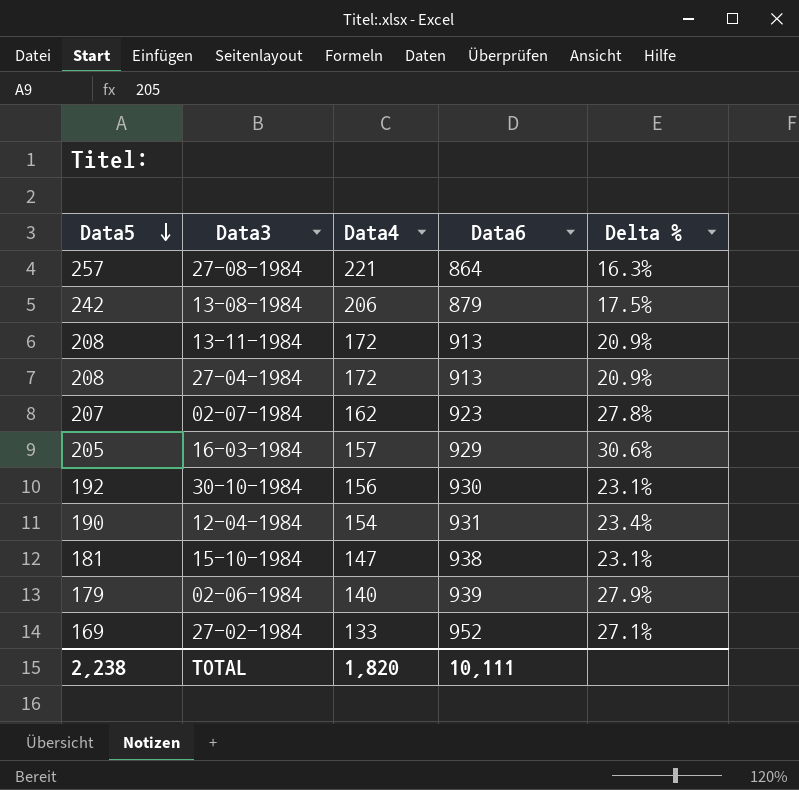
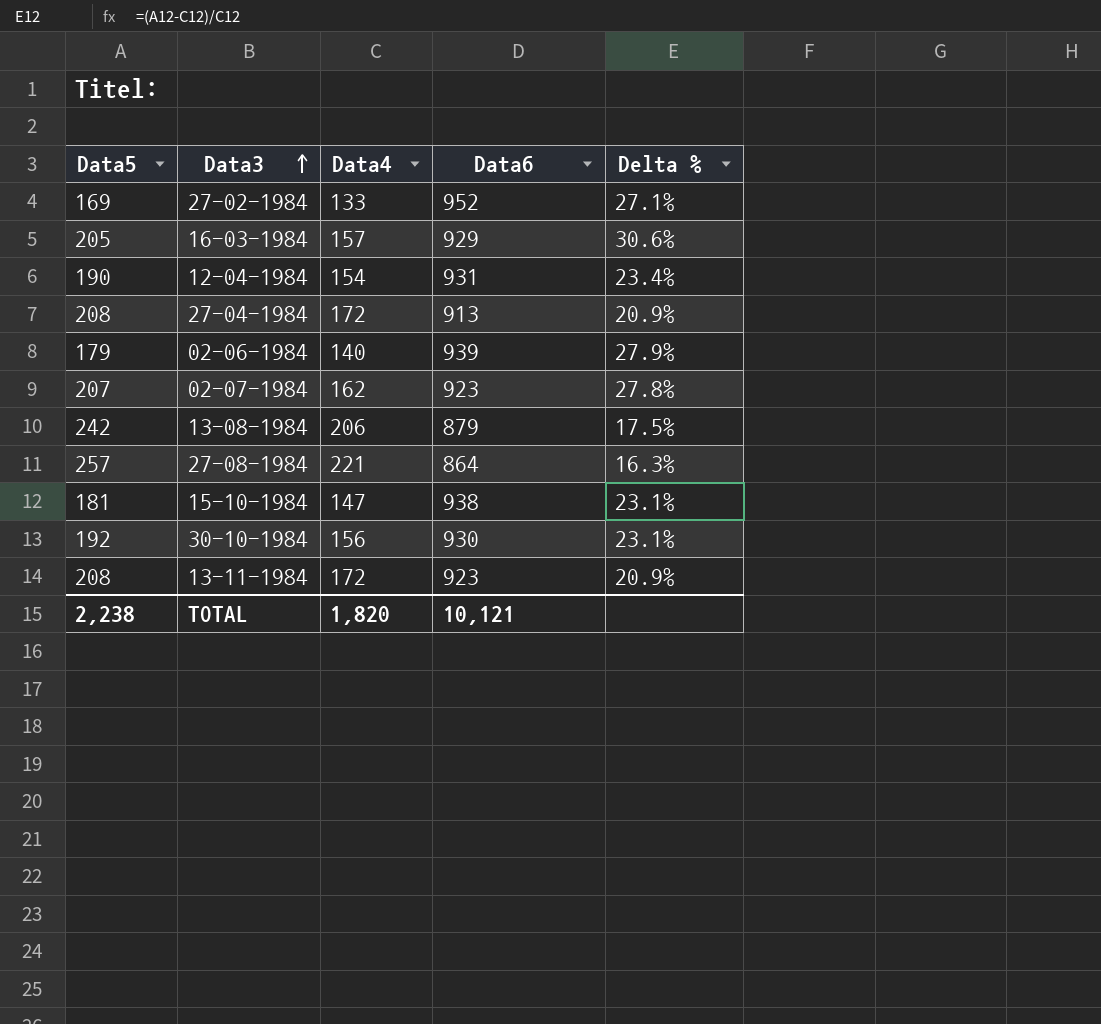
row order: Data5 descending -> Data3 ascending
13-11-1984 | Data6: 913 -> 923
TOTAL | Data6: 10,111 -> 10,121

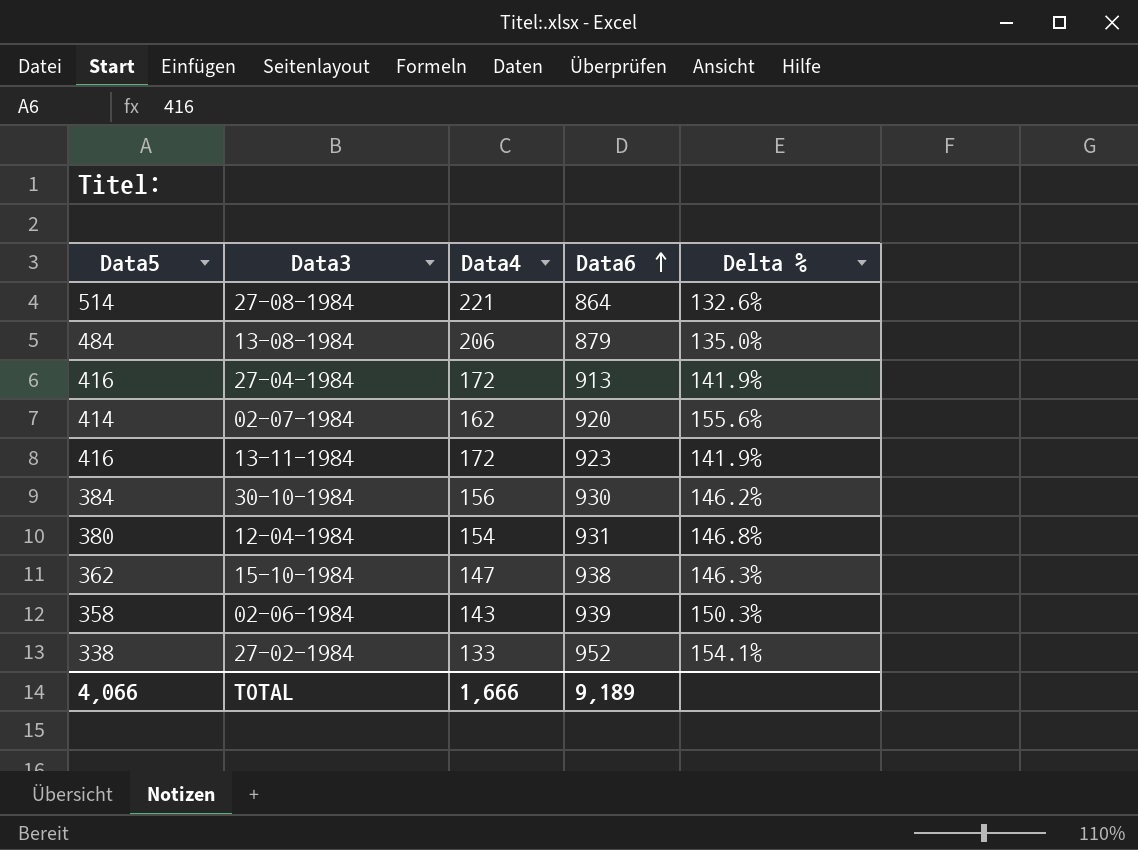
row order: Data3 ascending -> Data6 ascending
row 16-03-1984: 205 | 157 | 929 | 30.6% -> none
27-08-1984 | Data5: 257 -> 514
27-08-1984 | Delta %: 16.3% -> 132.6%
13-08-1984 | Data5: 242 -> 484
13-08-1984 | Delta %: 17.5% -> 135.0%
27-04-1984 | Data5: 208 -> 416
27-04-1984 | Delta %: 20.9% -> 141.9%
02-07-1984 | Data5: 207 -> 414
02-07-1984 | Data6: 923 -> 920
02-07-1984 | Delta %: 27.8% -> 155.6%
13-11-1984 | Data5: 208 -> 416
13-11-1984 | Delta %: 20.9% -> 141.9%
30-10-1984 | Data5: 192 -> 384
30-10-1984 | Delta %: 23.1% -> 146.2%
12-04-1984 | Data5: 190 -> 380
12-04-1984 | Delta %: 23.4% -> 146.8%
15-10-1984 | Data5: 181 -> 362
15-10-1984 | Delta %: 23.1% -> 146.3%
02-06-1984 | Data5: 179 -> 358
02-06-1984 | Data4: 140 -> 143
02-06-1984 | Delta %: 27.9% -> 150.3%
27-02-1984 | Data5: 169 -> 338
27-02-1984 | Delta %: 27.1% -> 154.1%
TOTAL | Data5: 2,238 -> 4,066
TOTAL | Data4: 1,820 -> 1,666
TOTAL | Data6: 10,121 -> 9,189

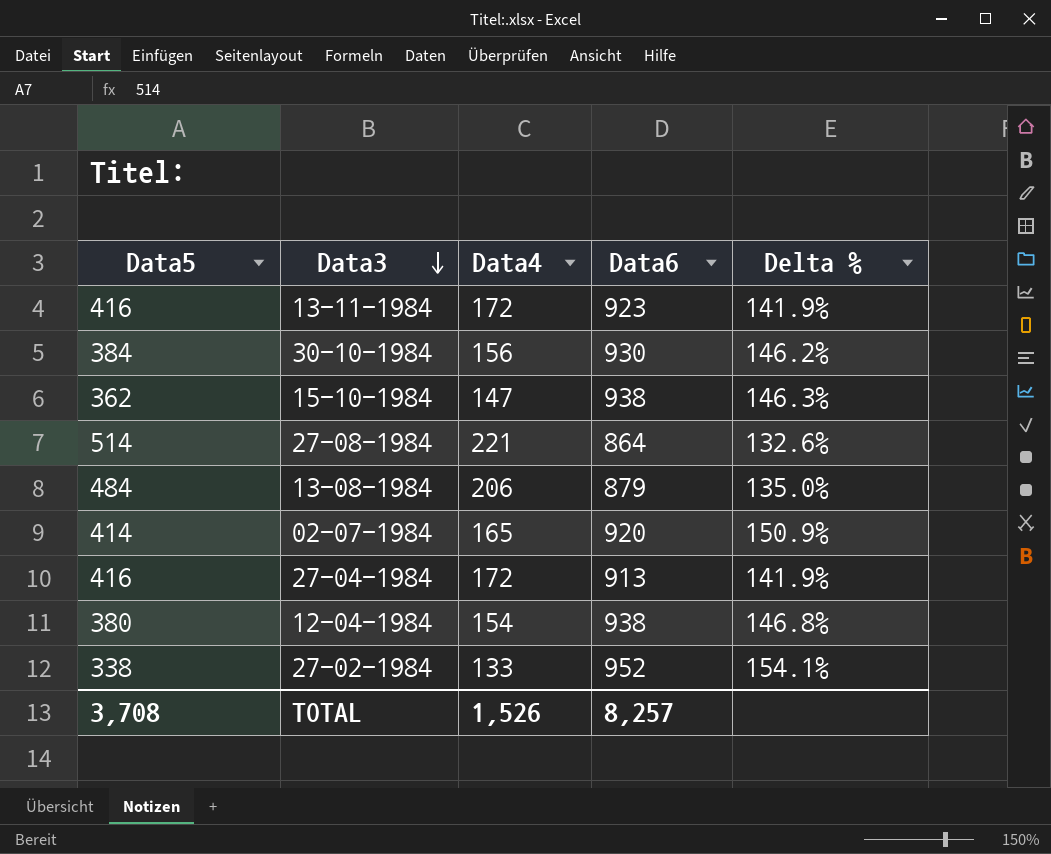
row order: Data6 ascending -> Data3 descending
row 02-06-1984: 358 | 143 | 939 | 150.3% -> none
02-07-1984 | Data4: 162 -> 165
02-07-1984 | Delta %: 155.6% -> 150.9%
12-04-1984 | Data6: 931 -> 938
TOTAL | Data5: 4,066 -> 3,708
TOTAL | Data4: 1,666 -> 1,526
TOTAL | Data6: 9,189 -> 8,257

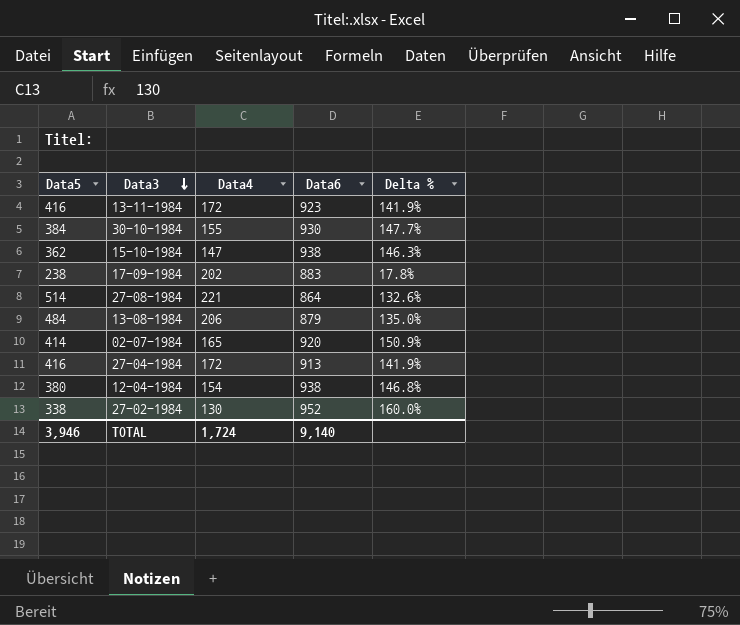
30-10-1984 | Data4: 156 -> 155
30-10-1984 | Delta %: 146.2% -> 147.7%
row 17-09-1984: none -> 238 | 202 | 883 | 17.8%
27-02-1984 | Data4: 133 -> 130
27-02-1984 | Delta %: 154.1% -> 160.0%
TOTAL | Data5: 3,708 -> 3,946
TOTAL | Data4: 1,526 -> 1,724
TOTAL | Data6: 8,257 -> 9,140

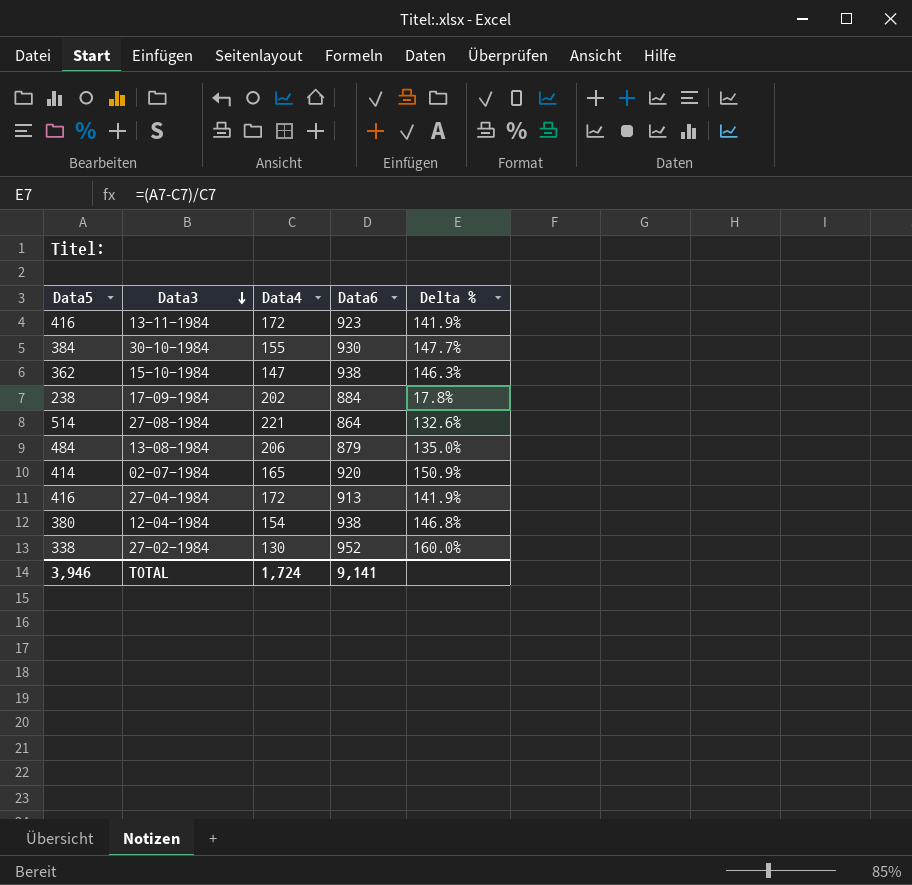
17-09-1984 | Data6: 883 -> 884
TOTAL | Data6: 9,140 -> 9,141

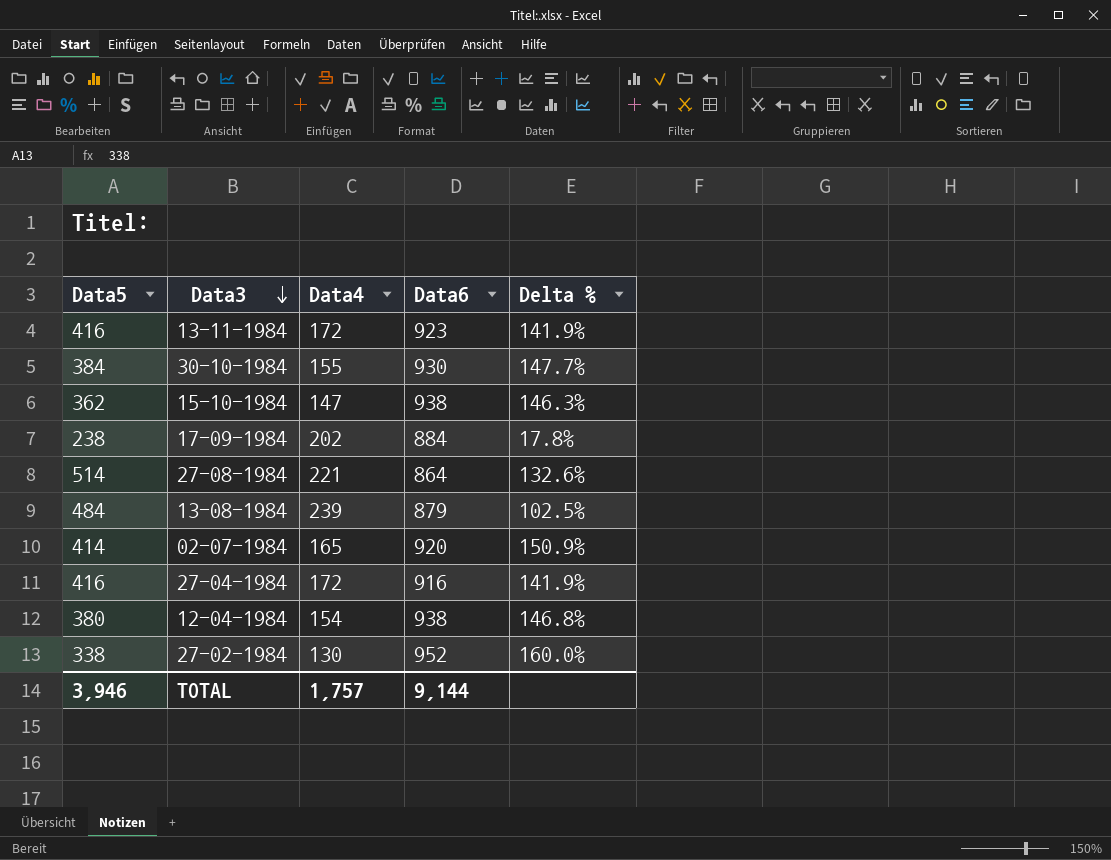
13-08-1984 | Data4: 206 -> 239
13-08-1984 | Delta %: 135.0% -> 102.5%
27-04-1984 | Data6: 913 -> 916
TOTAL | Data4: 1,724 -> 1,757
TOTAL | Data6: 9,141 -> 9,144

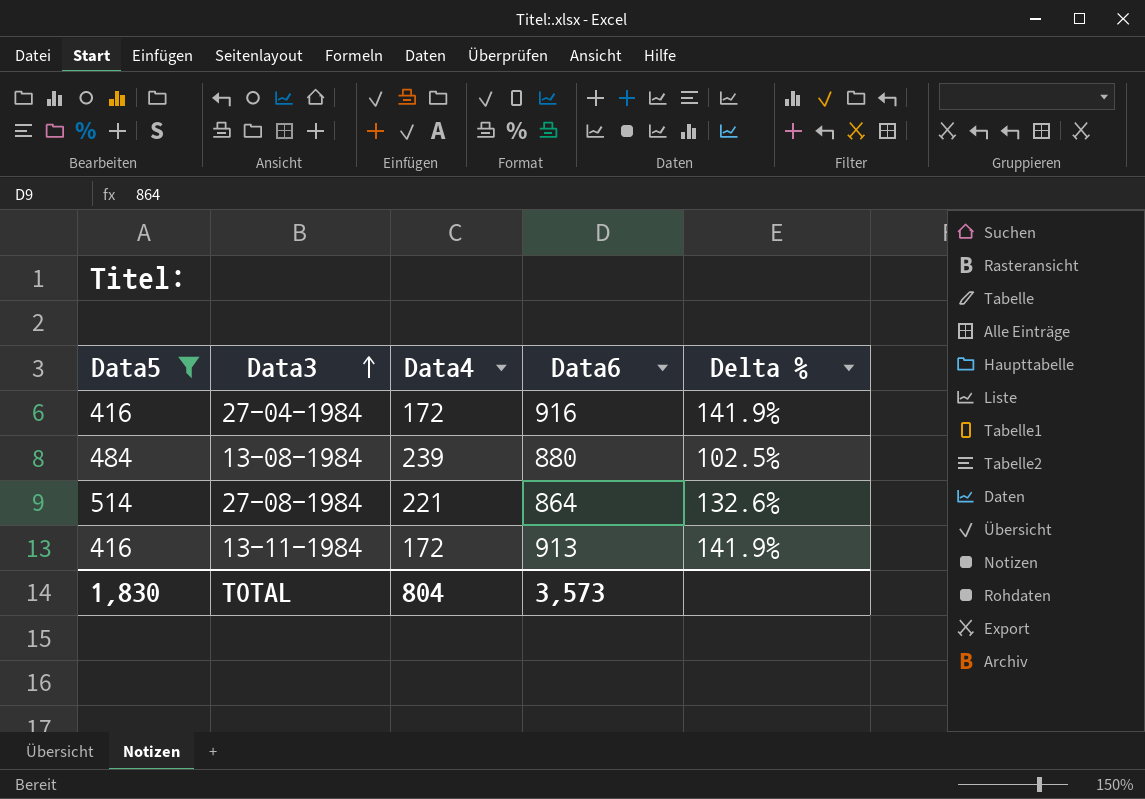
filter: none -> Data5 >= 416
row order: Data3 descending -> Data3 ascending
13-08-1984 | Data6: 879 -> 880
13-11-1984 | Data6: 923 -> 913
TOTAL | Data5: 3,946 -> 1,830
TOTAL | Data4: 1,757 -> 804
TOTAL | Data6: 9,144 -> 3,573

